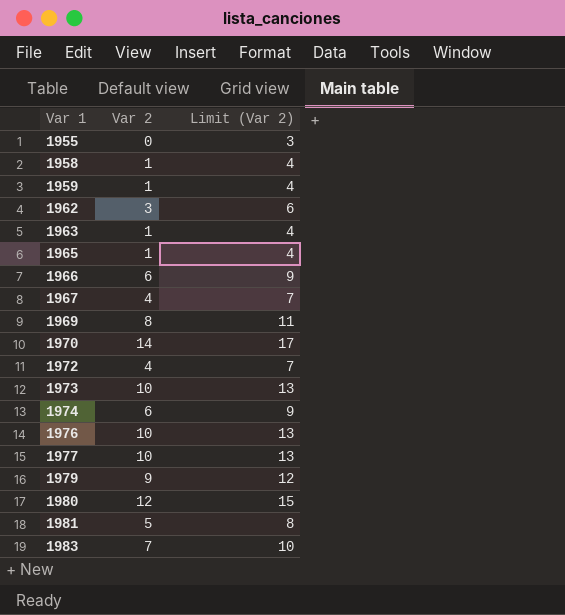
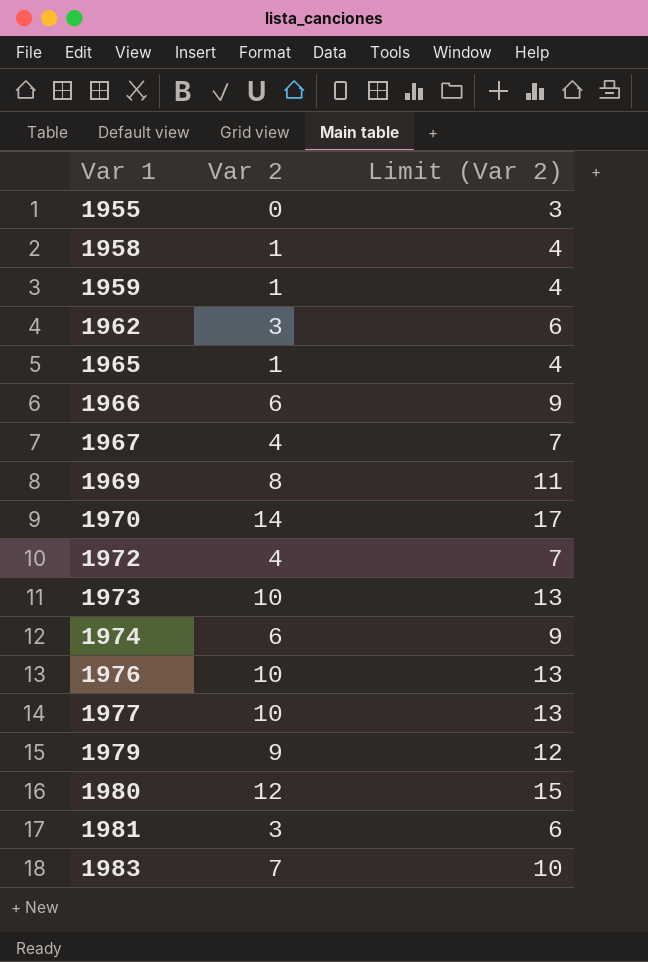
row 1963: 1 | 4 -> none
1981 | Var 2: 5 -> 3
1981 | Limit (Var 2): 8 -> 6

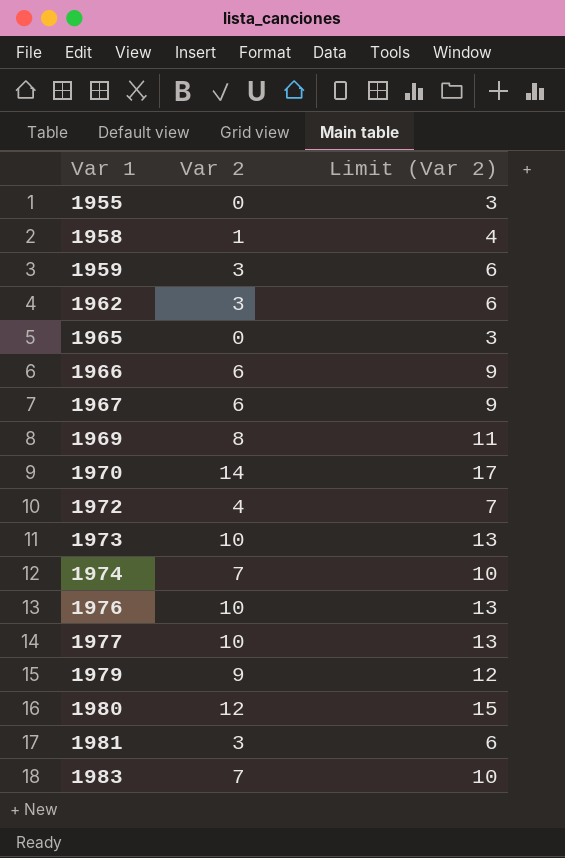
1959 | Var 2: 1 -> 3
1959 | Limit (Var 2): 4 -> 6
1965 | Var 2: 1 -> 0
1965 | Limit (Var 2): 4 -> 3
1967 | Var 2: 4 -> 6
1967 | Limit (Var 2): 7 -> 9
1974 | Var 2: 6 -> 7
1974 | Limit (Var 2): 9 -> 10

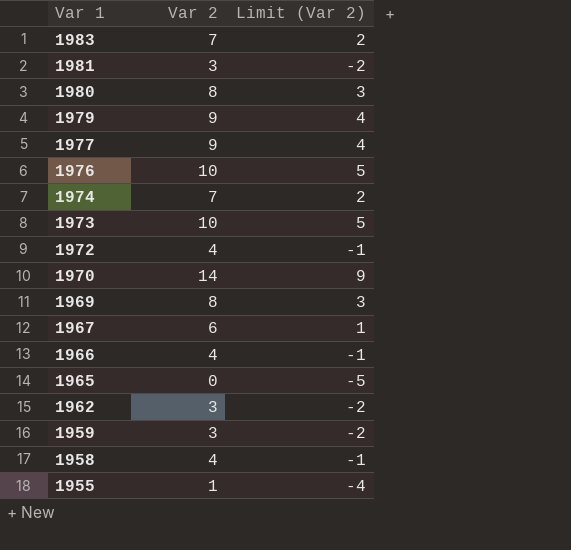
row order: Var 1 ascending -> Var 1 descending
column Limit (Var 2) | formula: [Var 2] + 3 -> [Var 2] - 5
1980 | Var 2: 12 -> 8
1977 | Var 2: 10 -> 9
1966 | Var 2: 6 -> 4
1958 | Var 2: 1 -> 4
1955 | Var 2: 0 -> 1

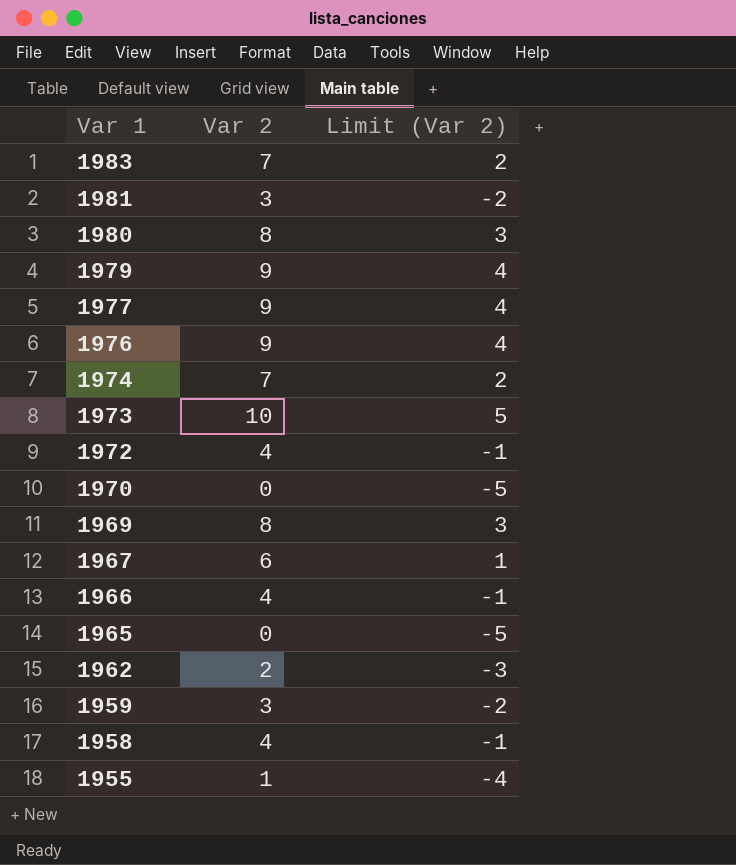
1976 | Var 2: 10 -> 9
1976 | Limit (Var 2): 5 -> 4
1970 | Var 2: 14 -> 0
1970 | Limit (Var 2): 9 -> -5
1962 | Var 2: 3 -> 2
1962 | Limit (Var 2): -2 -> -3

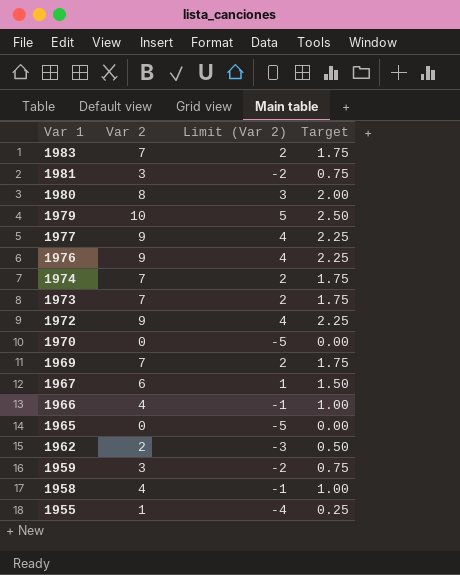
column Target | formula: none -> [Var 2] * 0.25
1979 | Var 2: 9 -> 10
1979 | Limit (Var 2): 4 -> 5
1973 | Var 2: 10 -> 7
1973 | Limit (Var 2): 5 -> 2
1972 | Var 2: 4 -> 9
1972 | Limit (Var 2): -1 -> 4
1969 | Var 2: 8 -> 7
1969 | Limit (Var 2): 3 -> 2

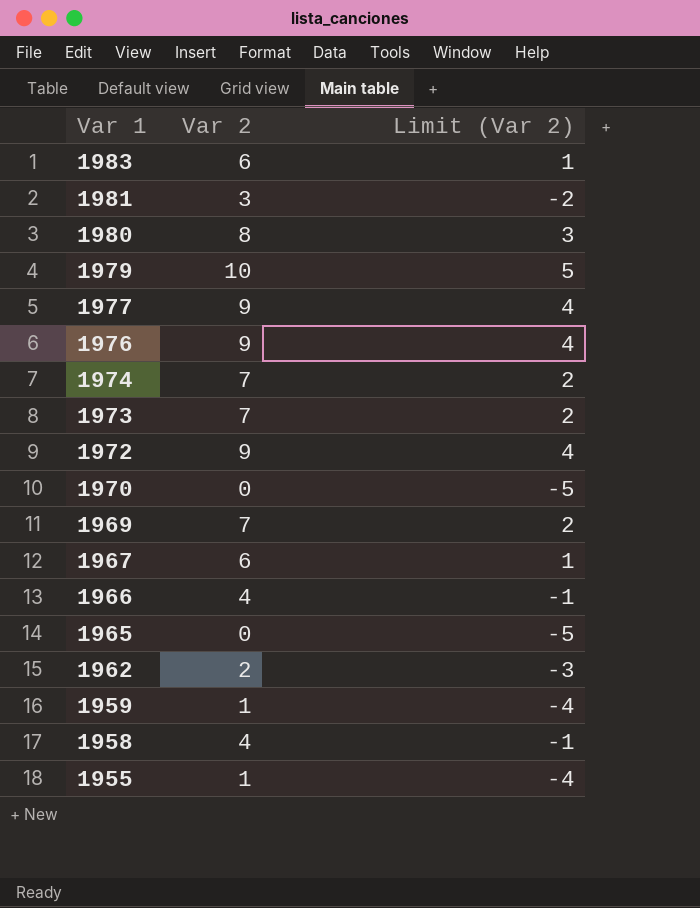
column Target | formula: [Var 2] * 0.25 -> none
1983 | Var 2: 7 -> 6
1983 | Limit (Var 2): 2 -> 1
1959 | Var 2: 3 -> 1
1959 | Limit (Var 2): -2 -> -4

